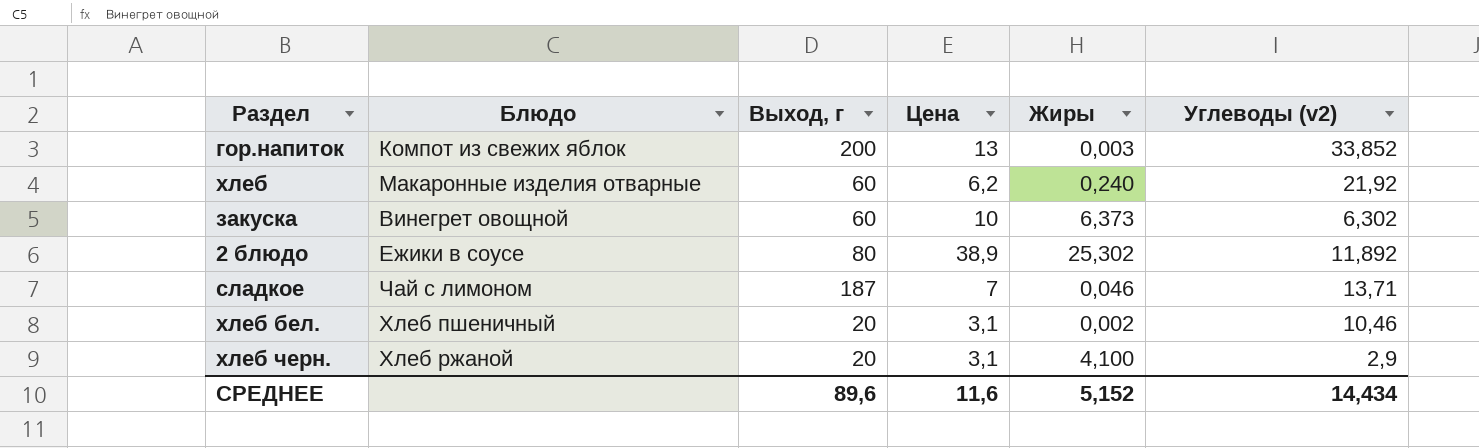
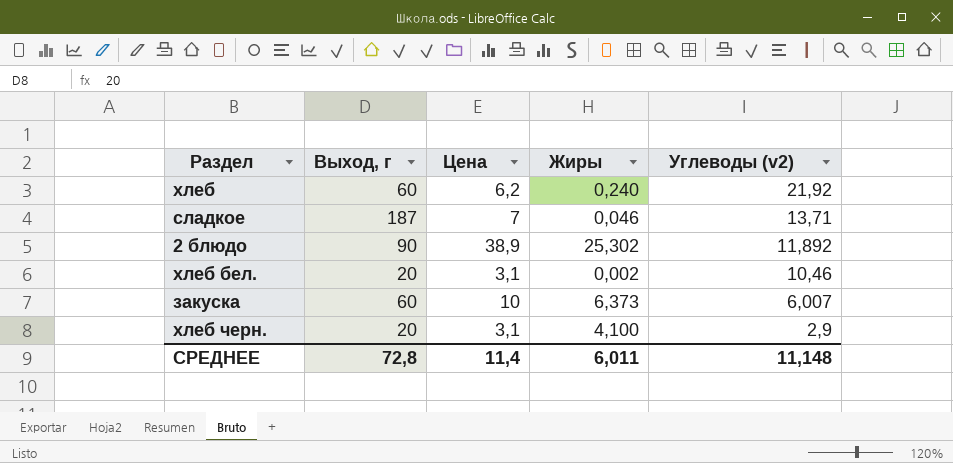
row order: none -> Углеводы (v2) descending
column Блюдо | position: 2 -> none
row гор.напиток: Компот из свежих яблок | 200 | 13 | 0,003 | 33,852 -> none
2 блюдо | Выход, г: 80 -> 90
закуска | Углеводы (v2): 6,302 -> 6,007
СРЕДНЕЕ | Выход, г: 89,6 -> 72,8
СРЕДНЕЕ | Цена: 11,6 -> 11,4
СРЕДНЕЕ | Жиры: 5,152 -> 6,011
СРЕДНЕЕ | Углеводы (v2): 14,434 -> 11,148

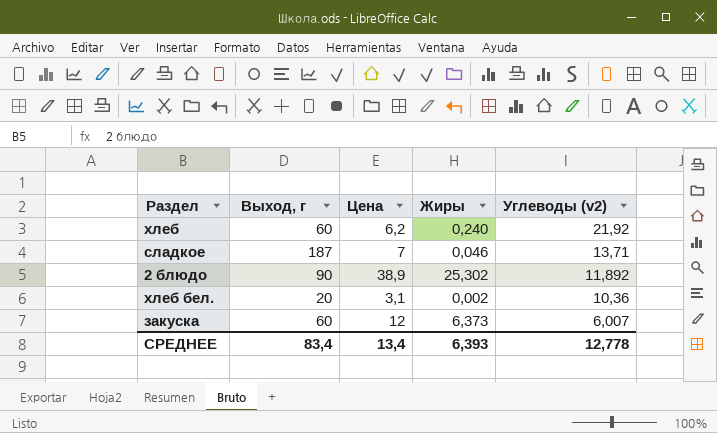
row хлеб черн.: 20 | 3,1 | 4,100 | 2,9 -> none
хлеб бел. | Углеводы (v2): 10,46 -> 10,36
закуска | Цена: 10 -> 12
СРЕДНЕЕ | Выход, г: 72,8 -> 83,4
СРЕДНЕЕ | Цена: 11,4 -> 13,4
СРЕДНЕЕ | Жиры: 6,011 -> 6,393
СРЕДНЕЕ | Углеводы (v2): 11,148 -> 12,778

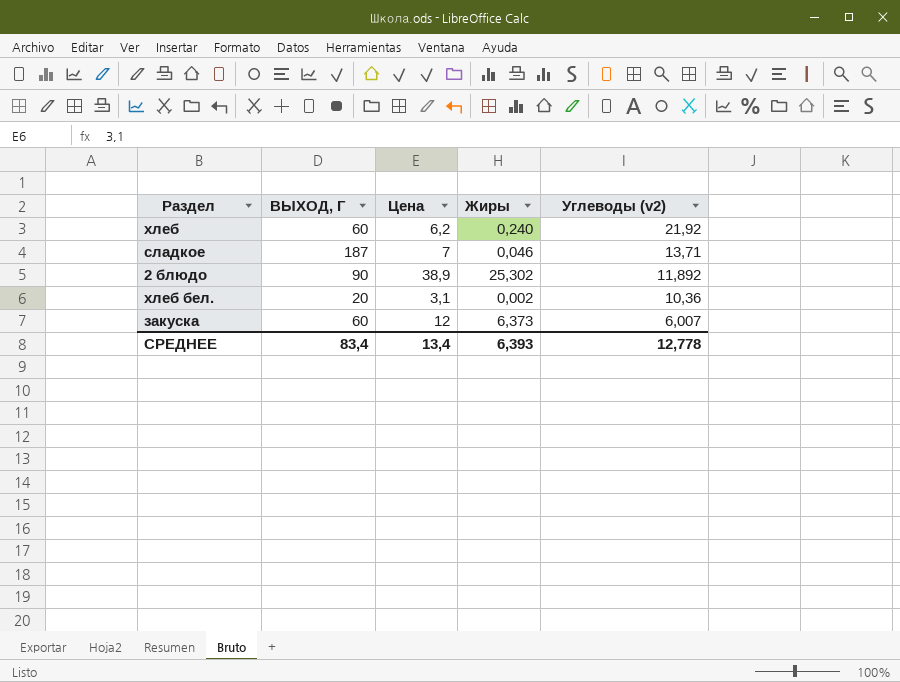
column name: Выход, г -> ВЫХОД, Г

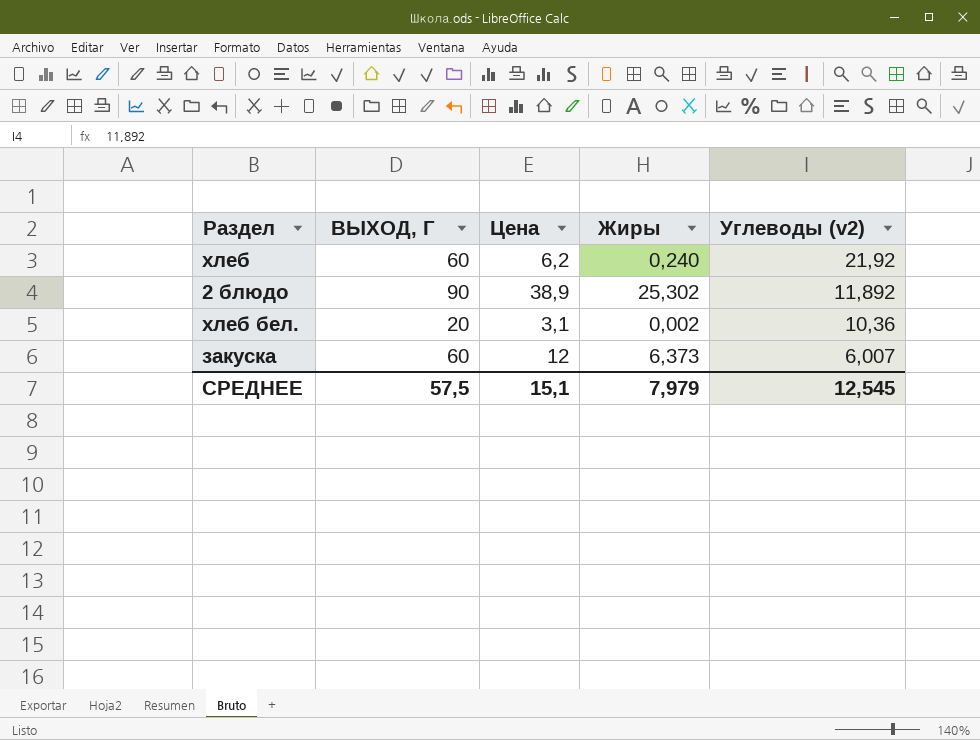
row сладкое: 187 | 7 | 0,046 | 13,71 -> none
СРЕДНЕЕ | ВЫХОД, Г: 83,4 -> 57,5
СРЕДНЕЕ | Цена: 13,4 -> 15,1
СРЕДНЕЕ | Жиры: 6,393 -> 7,979
СРЕДНЕЕ | Углеводы (v2): 12,778 -> 12,545

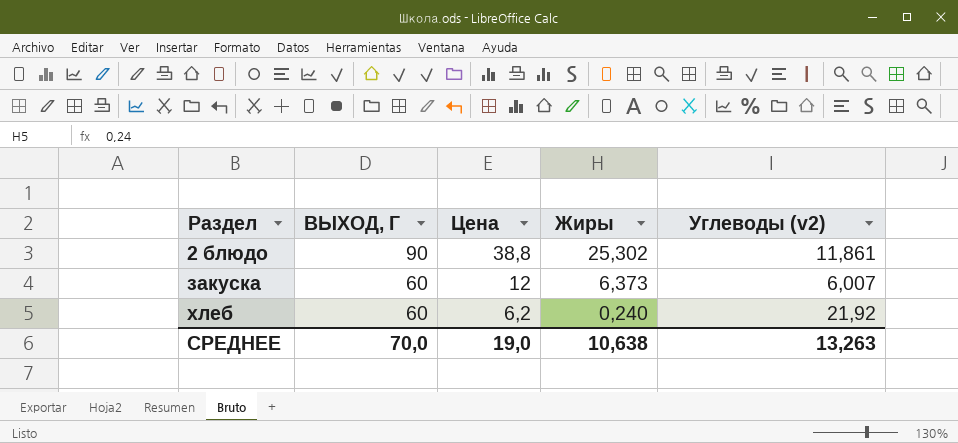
row order: Углеводы (v2) descending -> Раздел ascending
row хлеб бел.: 20 | 3,1 | 0,002 | 10,36 -> none
2 блюдо | Цена: 38,9 -> 38,8
2 блюдо | Углеводы (v2): 11,892 -> 11,861
СРЕДНЕЕ | ВЫХОД, Г: 57,5 -> 70,0
СРЕДНЕЕ | Цена: 15,1 -> 19,0
СРЕДНЕЕ | Жиры: 7,979 -> 10,638
СРЕДНЕЕ | Углеводы (v2): 12,545 -> 13,263

